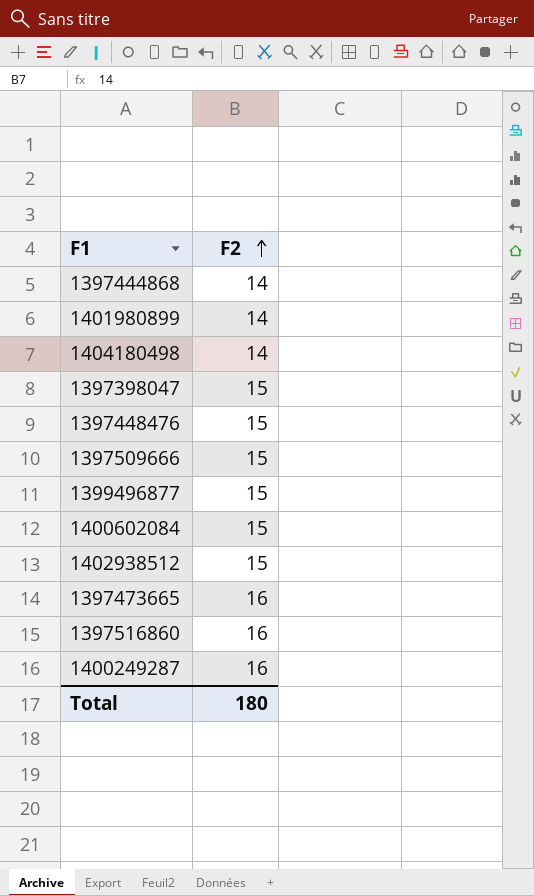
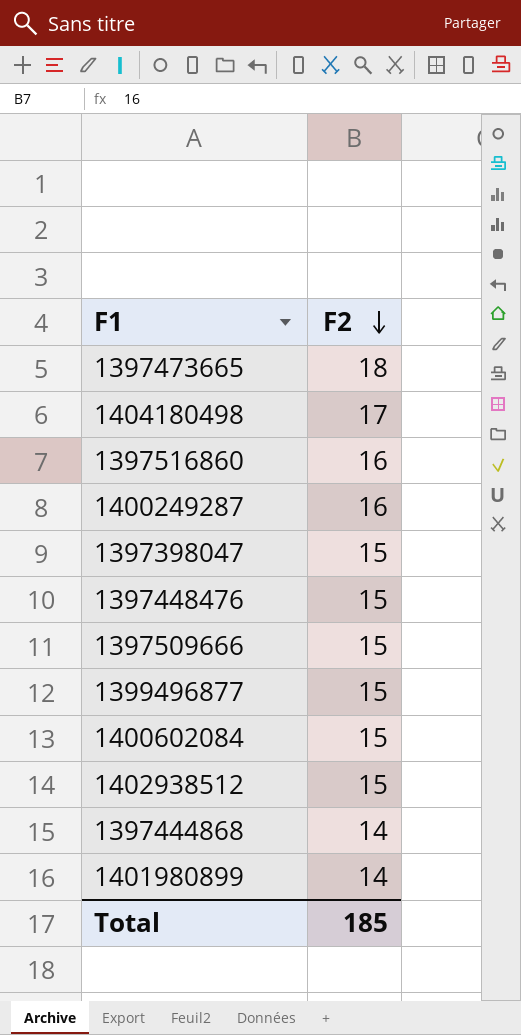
row order: F2 ascending -> F2 descending
1397473665 | F2: 16 -> 18
1404180498 | F2: 14 -> 17
Total | F2: 180 -> 185

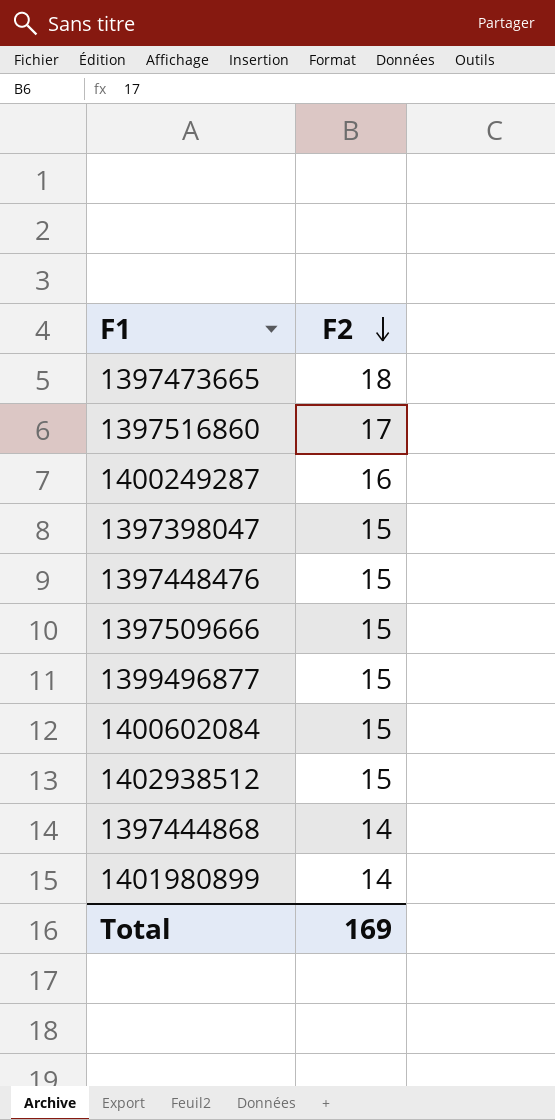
row 1404180498: 17 -> none
1397516860 | F2: 16 -> 17
Total | F2: 185 -> 169

